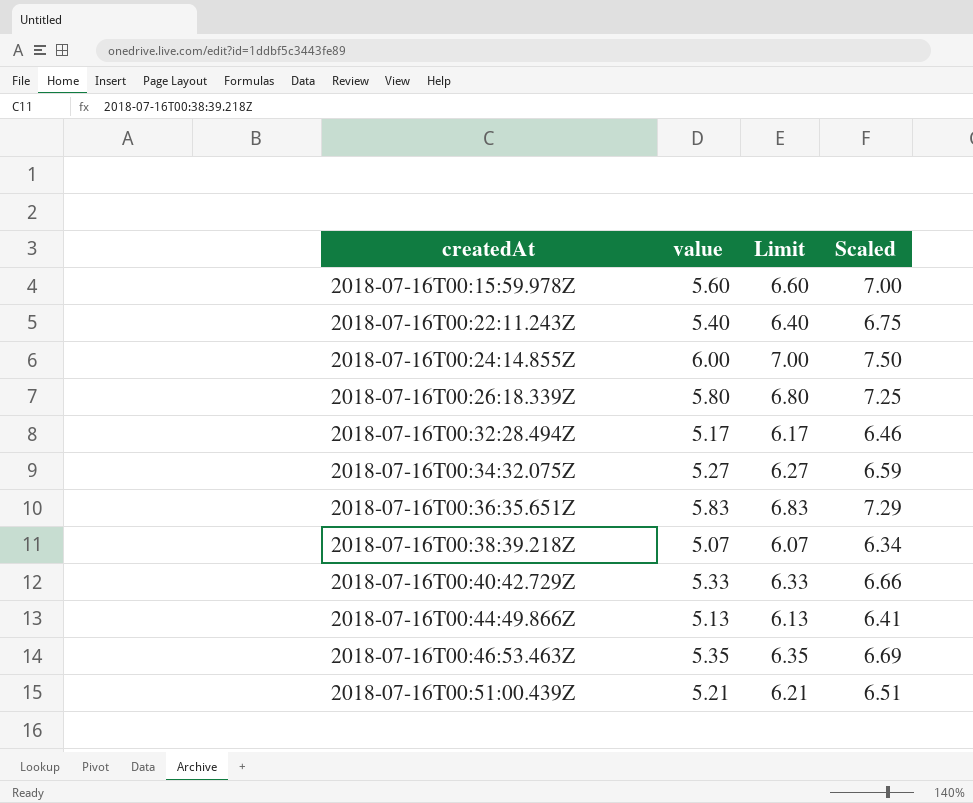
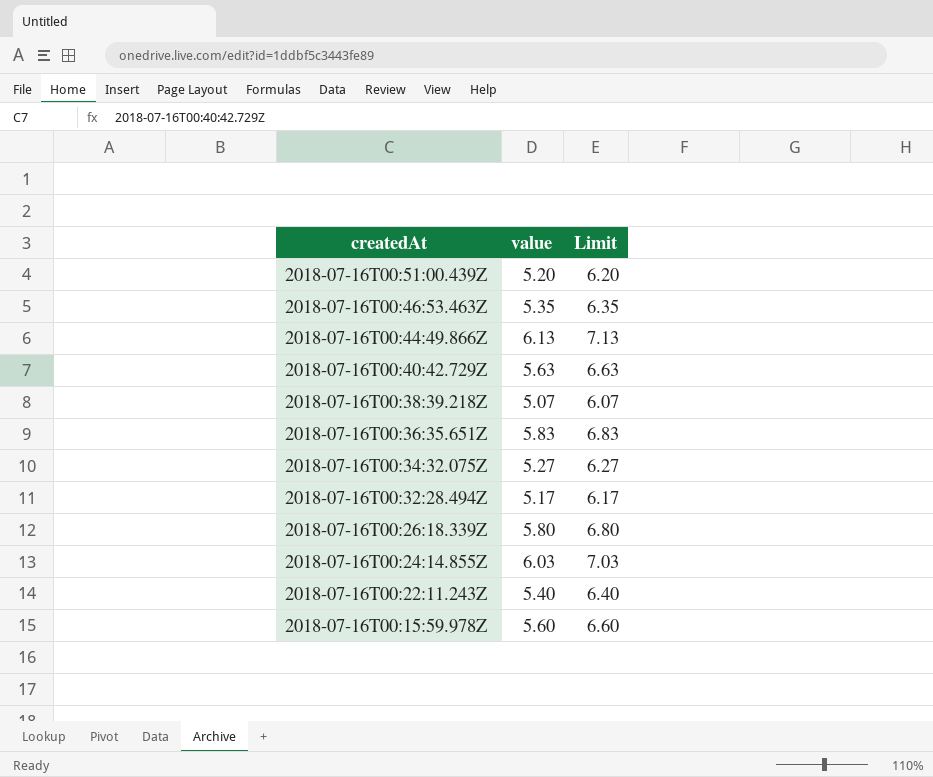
row order: createdAt ascending -> createdAt descending
column Scaled | formula: [value] * 1.25 -> none
2018-07-16T00:51:00.439Z | value: 5.21 -> 5.20
2018-07-16T00:51:00.439Z | Limit: 6.21 -> 6.20
2018-07-16T00:44:49.866Z | value: 5.13 -> 6.13
2018-07-16T00:44:49.866Z | Limit: 6.13 -> 7.13
2018-07-16T00:40:42.729Z | value: 5.33 -> 5.63
2018-07-16T00:40:42.729Z | Limit: 6.33 -> 6.63
2018-07-16T00:24:14.855Z | value: 6.00 -> 6.03
2018-07-16T00:24:14.855Z | Limit: 7.00 -> 7.03

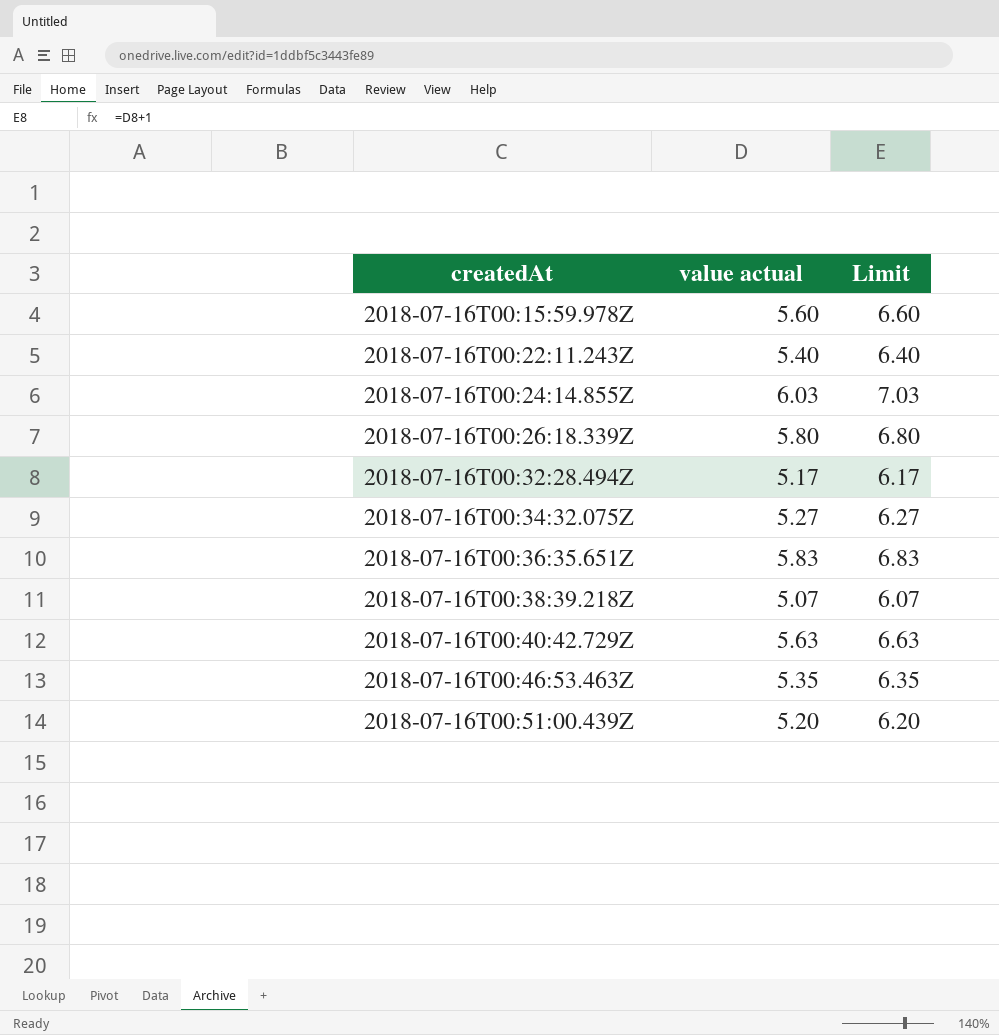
row order: createdAt descending -> createdAt ascending
column name: value -> value actual
row 2018-07-16T00:44:49.866Z: 6.13 | 7.13 -> none

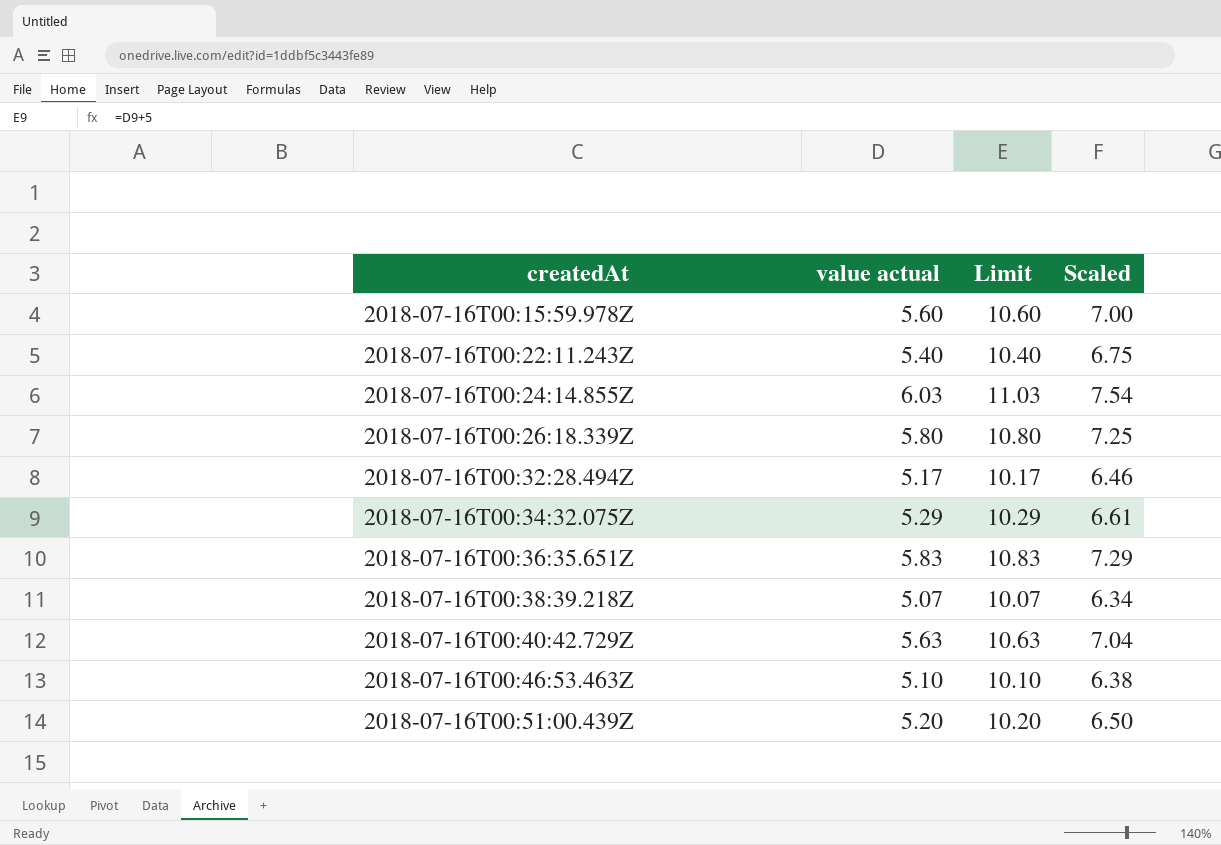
column Limit | formula: [value actual] + 1 -> [value actual] + 5
column Scaled | formula: none -> [value actual] * 1.25
2018-07-16T00:34:32.075Z | value actual: 5.27 -> 5.29
2018-07-16T00:46:53.463Z | value actual: 5.35 -> 5.10

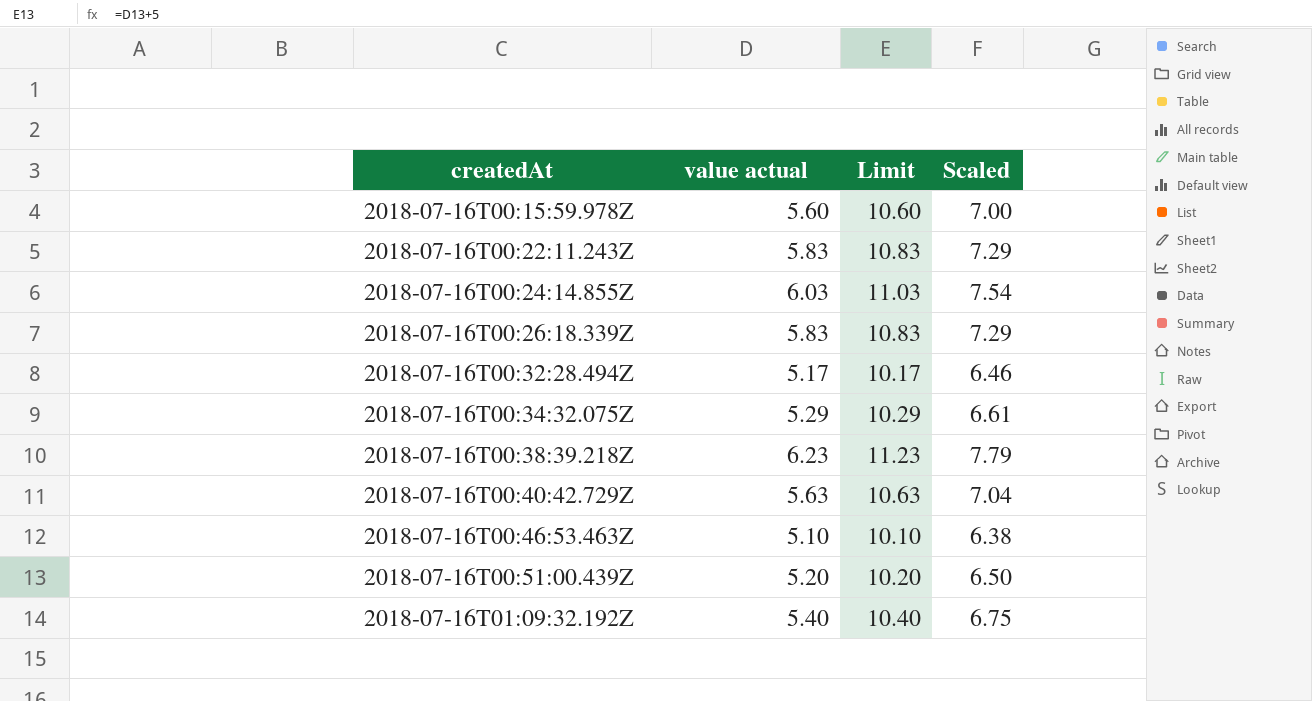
row 2018-07-16T00:36:35.651Z: 5.83 | 10.83 | 7.29 -> none
2018-07-16T00:22:11.243Z | value actual: 5.40 -> 5.83
2018-07-16T00:22:11.243Z | Limit: 10.40 -> 10.83
2018-07-16T00:22:11.243Z | Scaled: 6.75 -> 7.29
2018-07-16T00:26:18.339Z | value actual: 5.80 -> 5.83
2018-07-16T00:26:18.339Z | Limit: 10.80 -> 10.83
2018-07-16T00:26:18.339Z | Scaled: 7.25 -> 7.29
2018-07-16T00:38:39.218Z | value actual: 5.07 -> 6.23
2018-07-16T00:38:39.218Z | Limit: 10.07 -> 11.23
2018-07-16T00:38:39.218Z | Scaled: 6.34 -> 7.79
row 2018-07-16T01:09:32.192Z: none -> 5.40 | 10.40 | 6.75

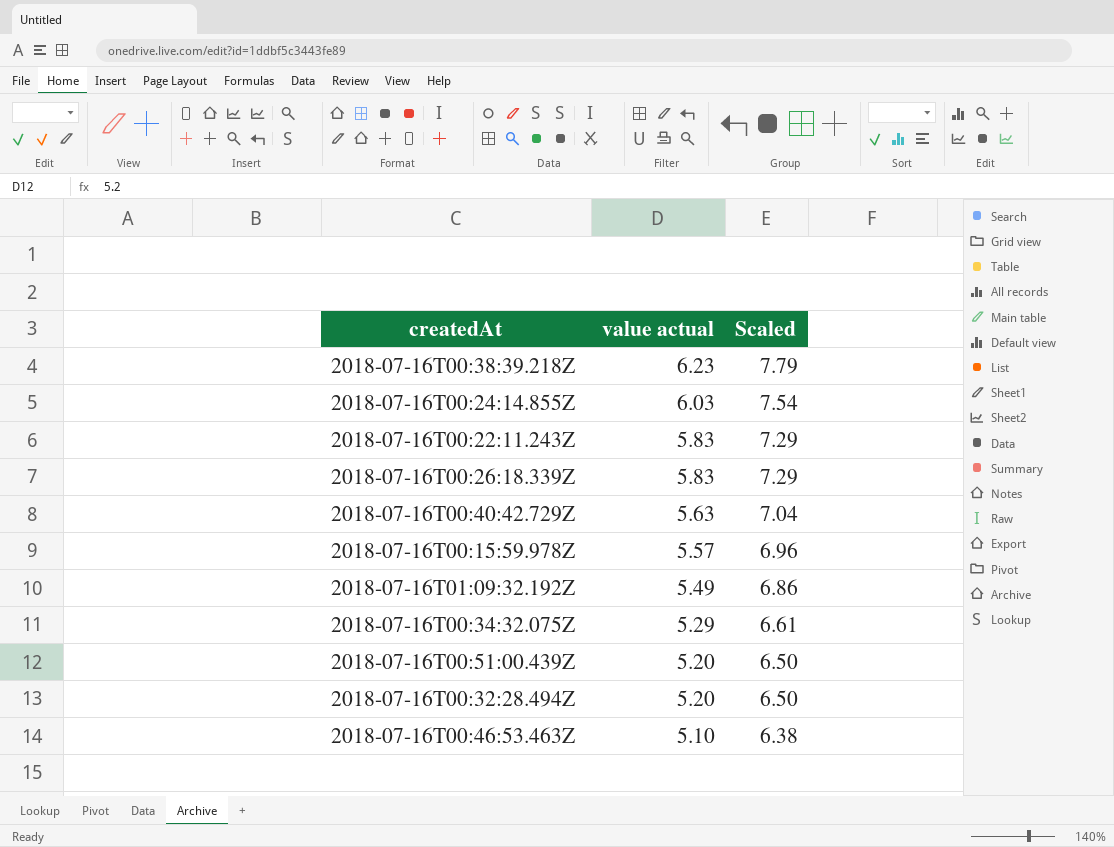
row order: createdAt ascending -> value actual descending
column Limit | formula: [value actual] + 5 -> none
2018-07-16T00:15:59.978Z | value actual: 5.60 -> 5.57
2018-07-16T00:15:59.978Z | Scaled: 7.00 -> 6.96
2018-07-16T01:09:32.192Z | value actual: 5.40 -> 5.49
2018-07-16T01:09:32.192Z | Scaled: 6.75 -> 6.86
2018-07-16T00:32:28.494Z | value actual: 5.17 -> 5.20
2018-07-16T00:32:28.494Z | Scaled: 6.46 -> 6.50

